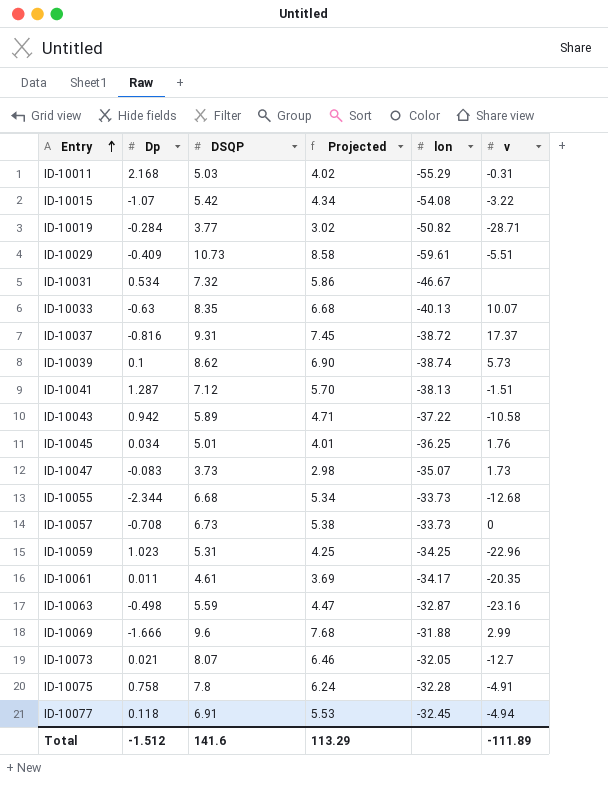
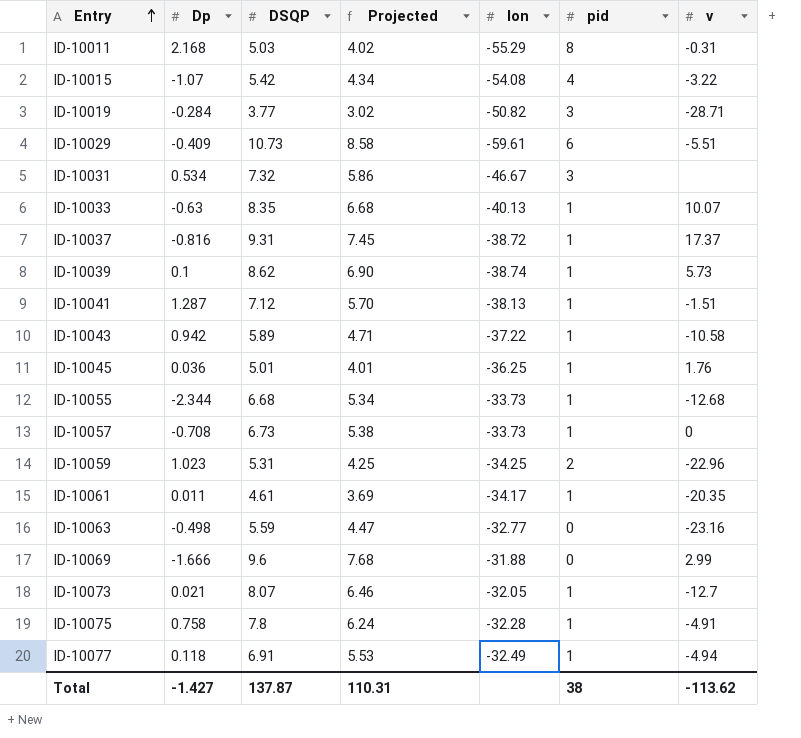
column pid | position: none -> 6
row ID-10047: -0.083 | 3.73 | 2.98 | -35.07 | 1.73 -> none
ID-10045 | Dp: 0.034 -> 0.036
ID-10063 | lon: -32.87 -> -32.77
ID-10077 | lon: -32.45 -> -32.49
Total | Dp: -1.512 -> -1.427
Total | DSQP: 141.6 -> 137.87
Total | Projected: 113.29 -> 110.31
Total | v: -111.89 -> -113.62

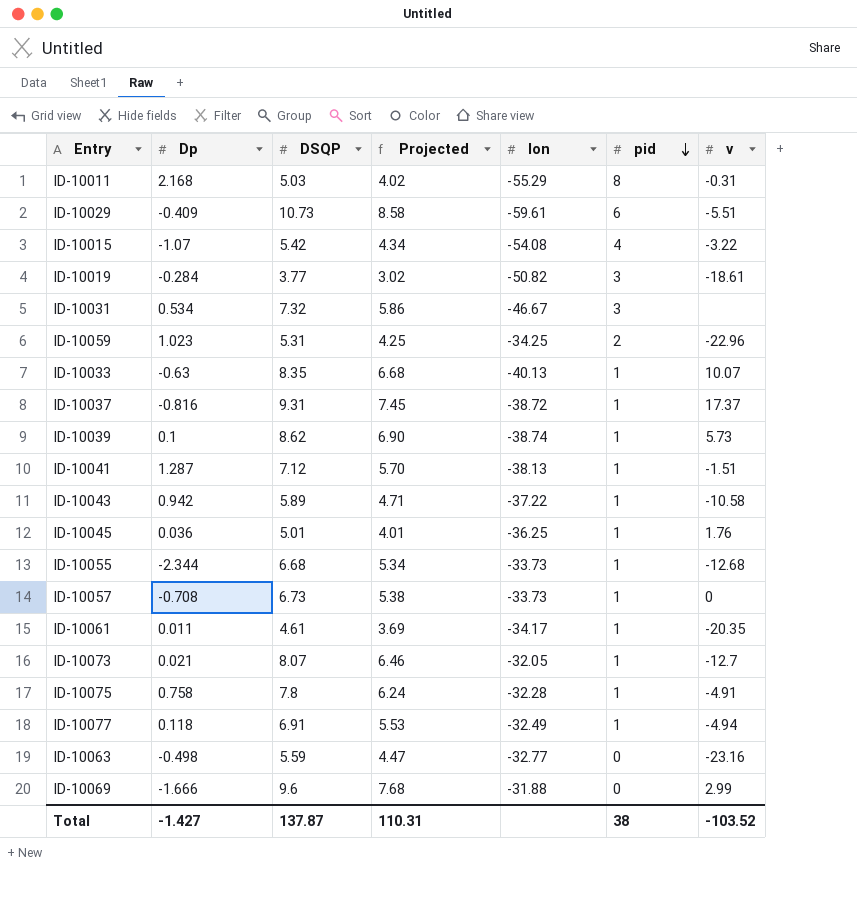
row order: Entry ascending -> pid descending
ID-10019 | v: -28.71 -> -18.61
Total | v: -113.62 -> -103.52

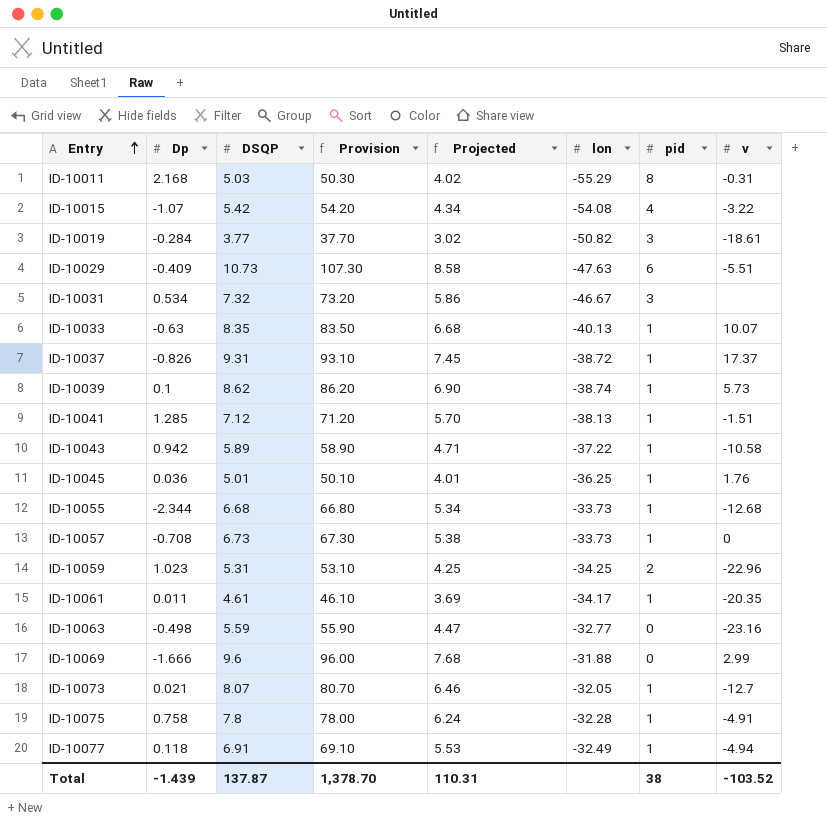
row order: pid descending -> Entry ascending
column Provision | formula: none -> [DSQP] * 10
ID-10029 | lon: -59.61 -> -47.63
ID-10037 | Dp: -0.816 -> -0.826
ID-10041 | Dp: 1.287 -> 1.285
Total | Dp: -1.427 -> -1.439

